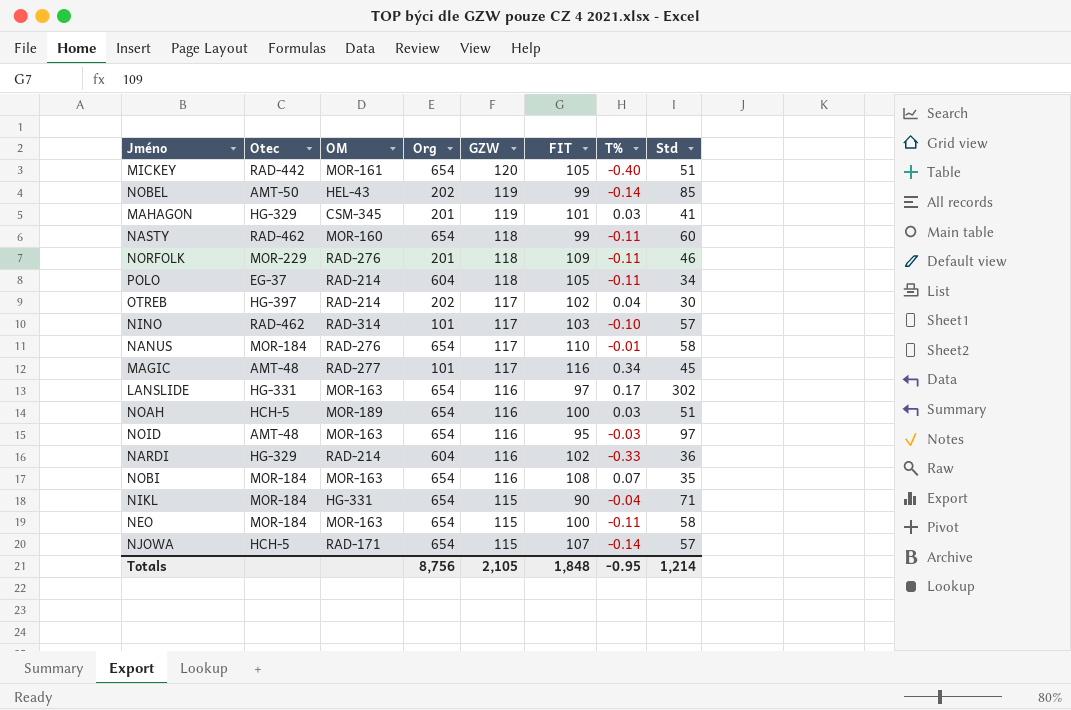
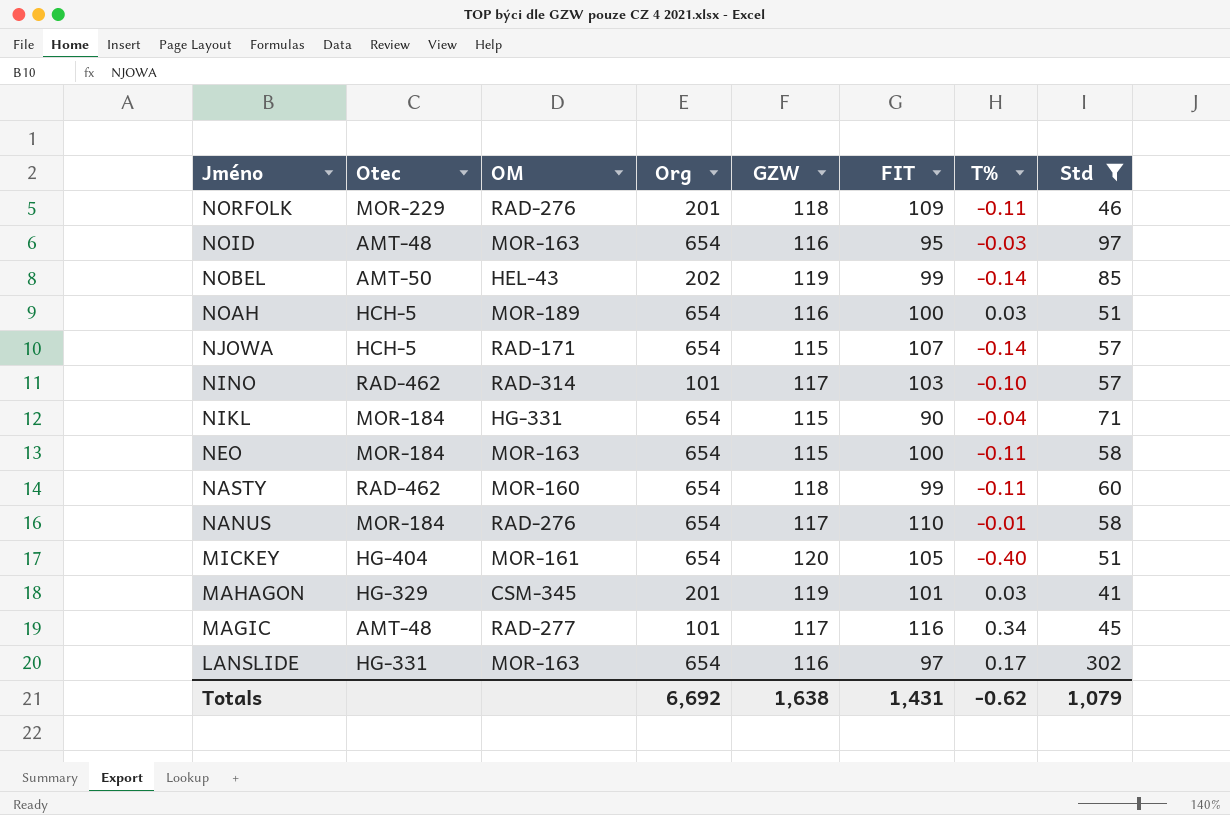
filter: none -> Std >= 41
row order: GZW descending -> Jméno descending
MICKEY | Otec: RAD-442 -> HG-404
Totals | Org: 8,756 -> 6,692
Totals | GZW: 2,105 -> 1,638
Totals | FIT: 1,848 -> 1,431
Totals | T%: -0.95 -> -0.62
Totals | Std: 1,214 -> 1,079

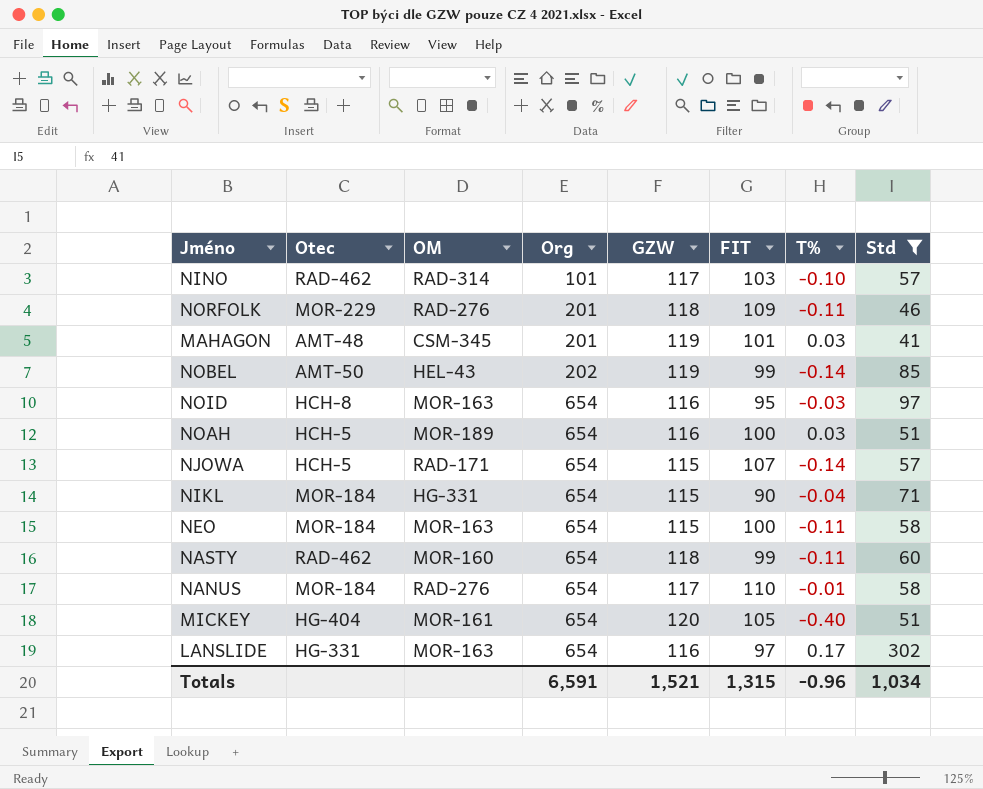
row order: Jméno descending -> Org ascending
row MAGIC: AMT-48 | RAD-277 | 101 | 117 | 116 | 0.34 | 45 -> none
MAHAGON | Otec: HG-329 -> AMT-48
NOID | Otec: AMT-48 -> HCH-8
Totals | Org: 6,692 -> 6,591
Totals | GZW: 1,638 -> 1,521
Totals | FIT: 1,431 -> 1,315
Totals | T%: -0.62 -> -0.96
Totals | Std: 1,079 -> 1,034

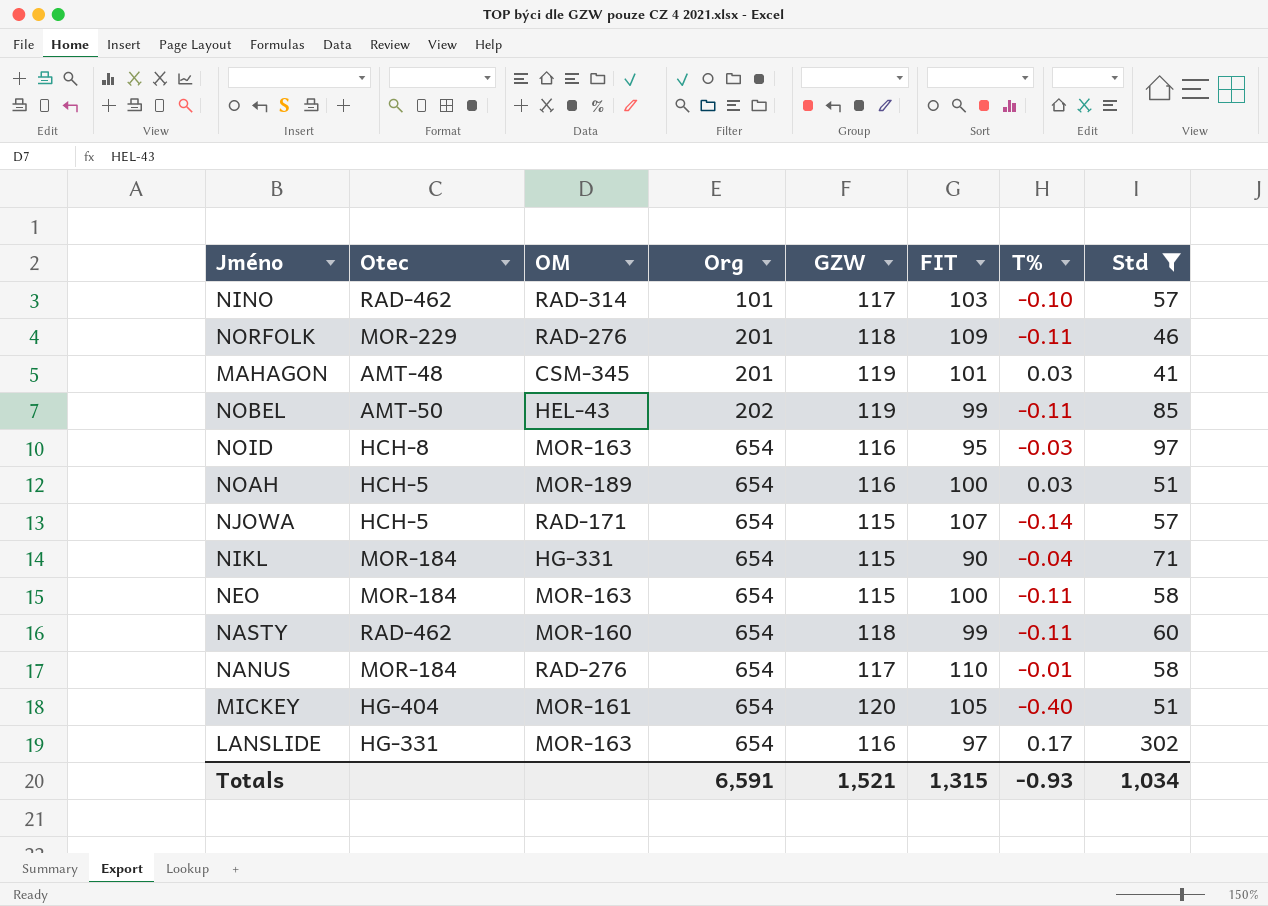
NOBEL | T%: -0.14 -> -0.11
Totals | T%: -0.96 -> -0.93

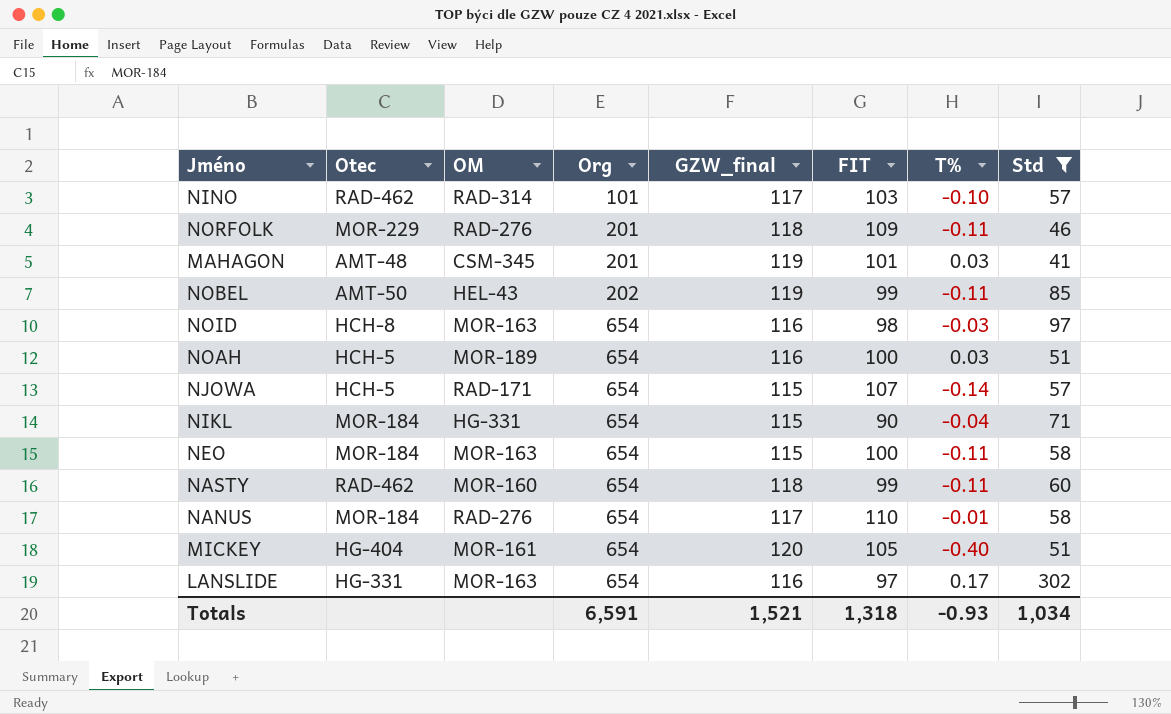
column name: GZW -> GZW_final
NOID | FIT: 95 -> 98
Totals | FIT: 1,315 -> 1,318

